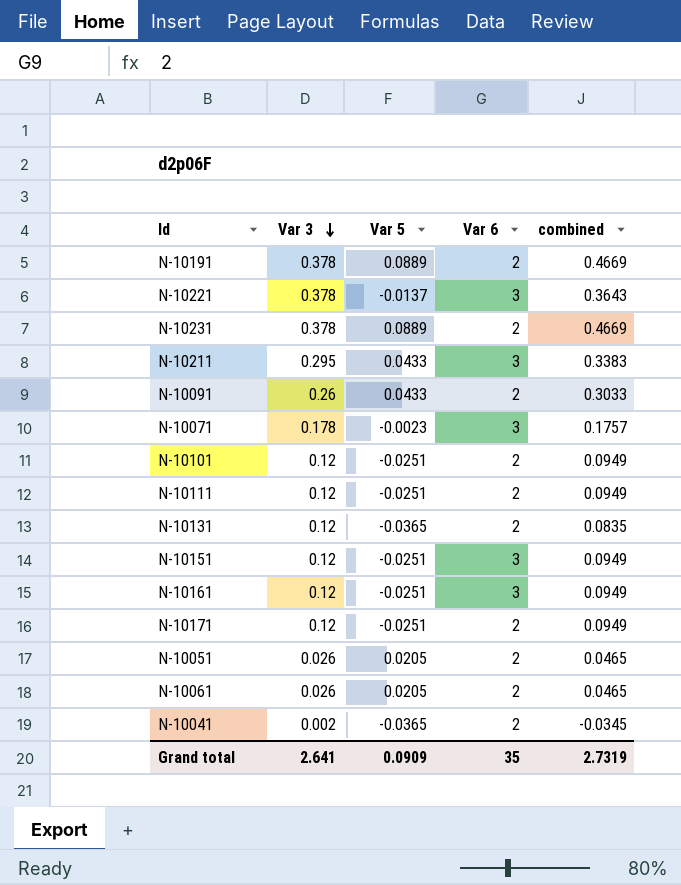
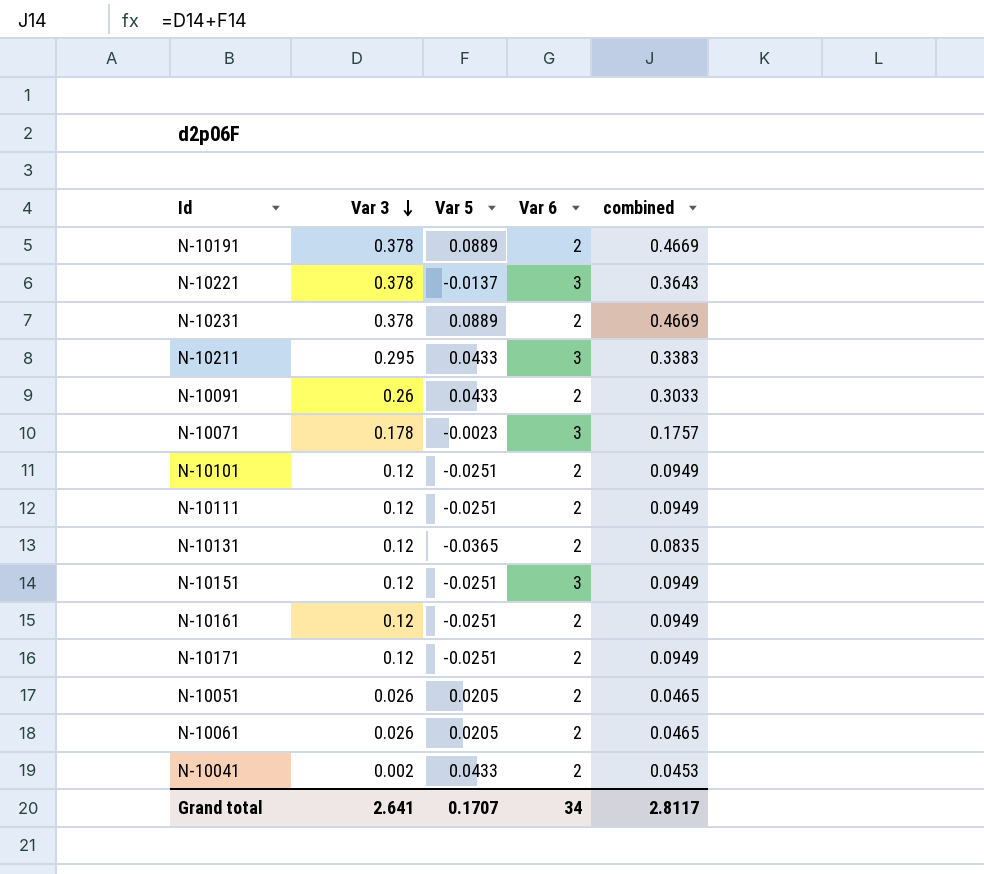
N-10161 | Var 6: 3 -> 2
N-10041 | Var 5: -0.0365 -> 0.0433
N-10041 | combined: -0.0345 -> 0.0453
Grand total | Var 5: 0.0909 -> 0.1707
Grand total | Var 6: 35 -> 34
Grand total | combined: 2.7319 -> 2.8117

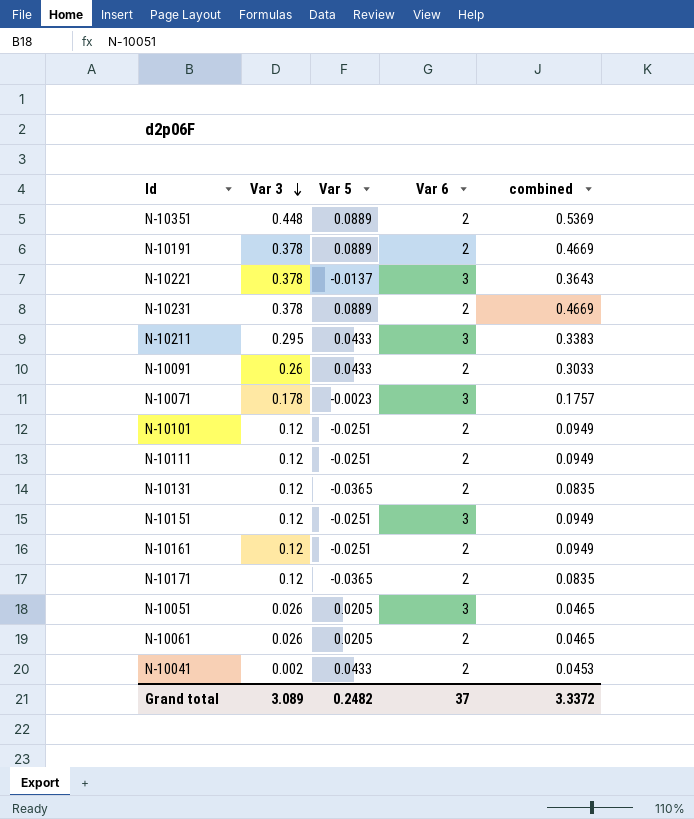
row N-10351: none -> 0.448 | 0.0889 | 2 | 0.5369
N-10171 | Var 5: -0.0251 -> -0.0365
N-10171 | combined: 0.0949 -> 0.0835
N-10051 | Var 6: 2 -> 3
Grand total | Var 3: 2.641 -> 3.089
Grand total | Var 5: 0.1707 -> 0.2482
Grand total | Var 6: 34 -> 37
Grand total | combined: 2.8117 -> 3.3372

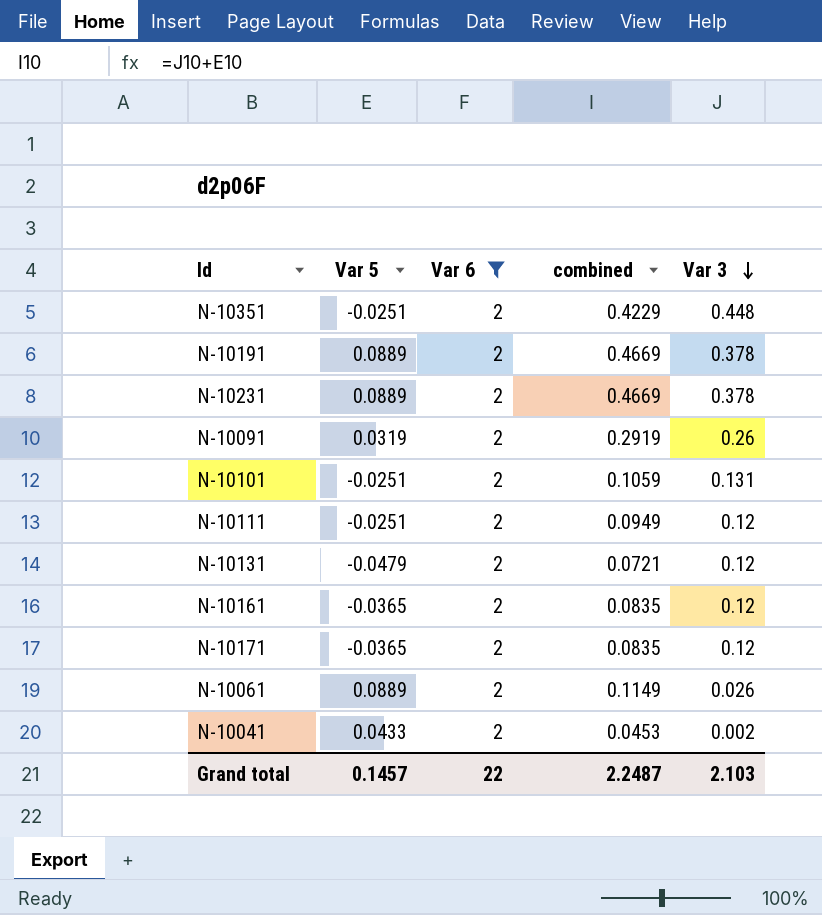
filter: none -> Var 6 = 2
column Var 3 | position: 2 -> 5
N-10351 | Var 5: 0.0889 -> -0.0251
N-10351 | combined: 0.5369 -> 0.4229
N-10091 | Var 5: 0.0433 -> 0.0319
N-10091 | combined: 0.3033 -> 0.2919
N-10101 | combined: 0.0949 -> 0.1059
N-10101 | Var 3: 0.12 -> 0.131
N-10131 | Var 5: -0.0365 -> -0.0479
N-10131 | combined: 0.0835 -> 0.0721
N-10161 | Var 5: -0.0251 -> -0.0365
N-10161 | combined: 0.0949 -> 0.0835
N-10061 | Var 5: 0.0205 -> 0.0889
N-10061 | combined: 0.0465 -> 0.1149
Grand total | Var 5: 0.2482 -> 0.1457
Grand total | Var 6: 37 -> 22
Grand total | combined: 3.3372 -> 2.2487
Grand total | Var 3: 3.089 -> 2.103

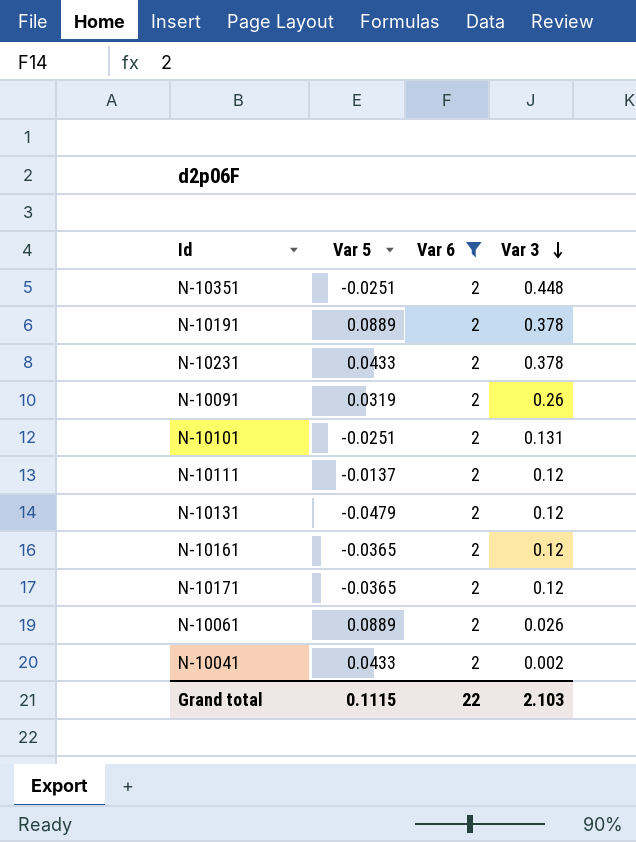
column combined | formula: [Var 5] + [Var 3] -> none
N-10231 | Var 5: 0.0889 -> 0.0433
N-10111 | Var 5: -0.0251 -> -0.0137
Grand total | Var 5: 0.1457 -> 0.1115

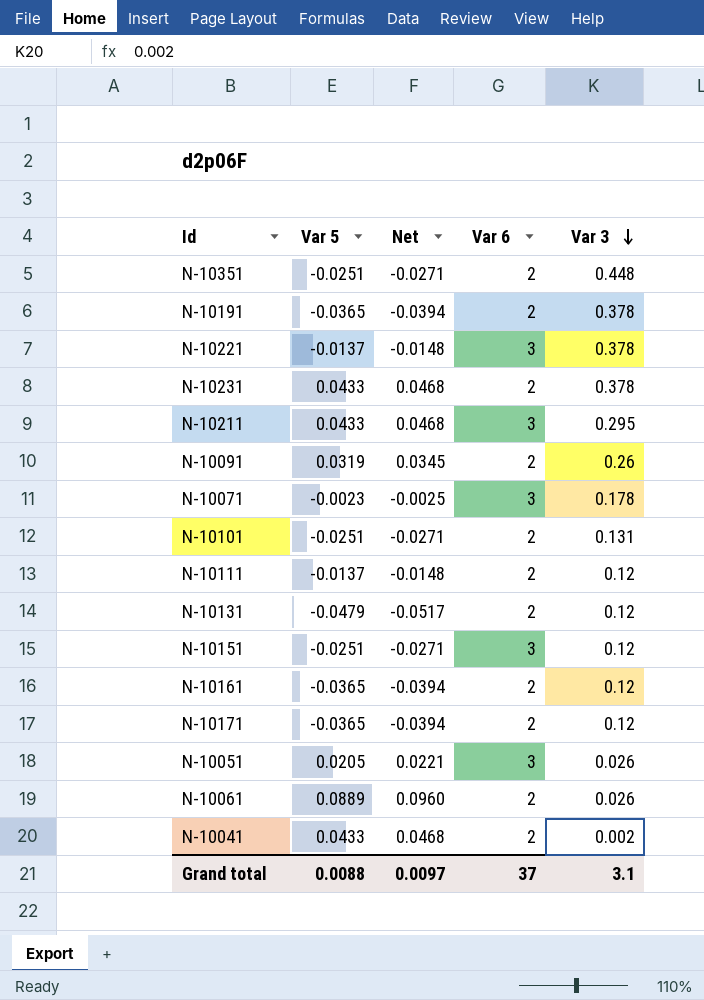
filter: Var 6 = 2 -> none
column Net | formula: none -> [Var 5] * 1.08
N-10191 | Var 5: 0.0889 -> -0.0365
Grand total | Var 5: 0.1115 -> 0.0088
Grand total | Var 6: 22 -> 37
Grand total | Var 3: 2.103 -> 3.1

